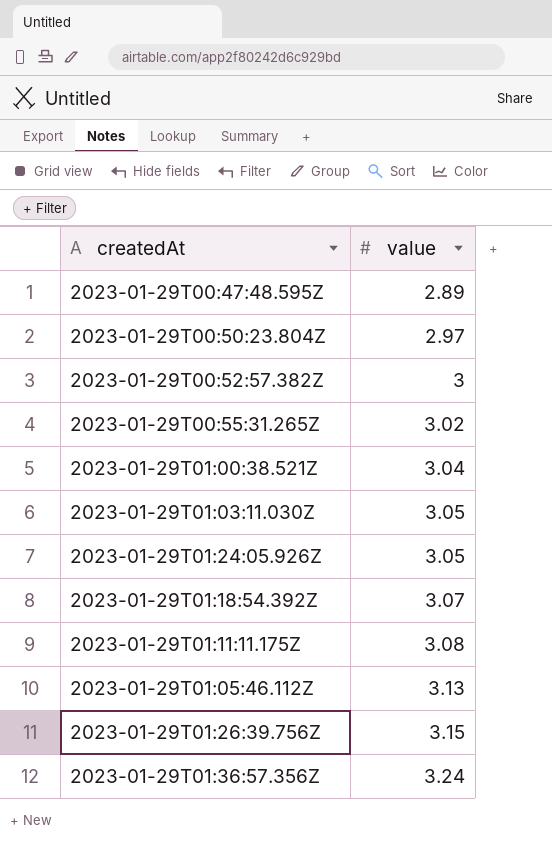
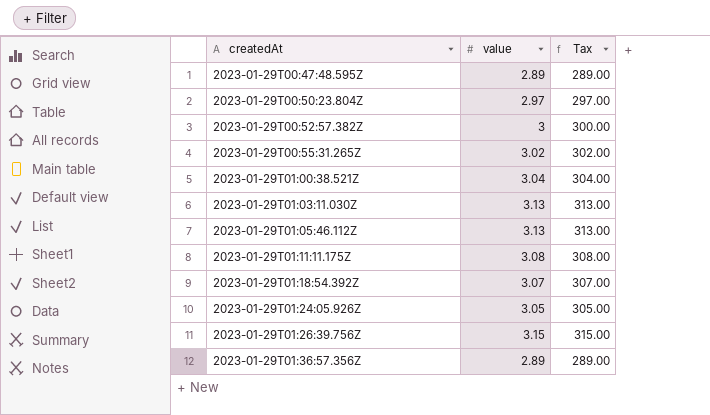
row order: value ascending -> createdAt ascending
column Tax | formula: none -> [value] * 100
2023-01-29T01:03:11.030Z | value: 3.05 -> 3.13
2023-01-29T01:36:57.356Z | value: 3.24 -> 2.89

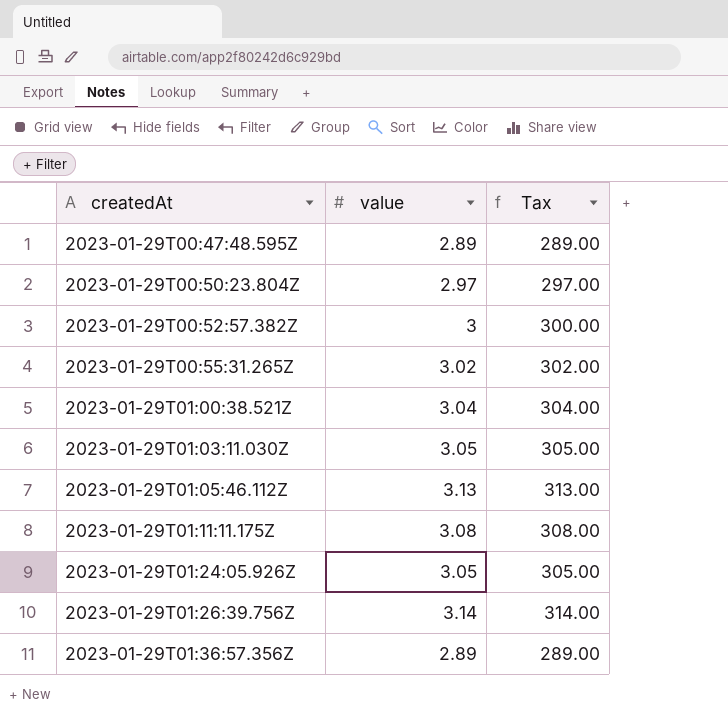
row 2023-01-29T01:18:54.392Z: 3.07 | 307.00 -> none
2023-01-29T01:03:11.030Z | value: 3.13 -> 3.05
2023-01-29T01:03:11.030Z | Tax: 313.00 -> 305.00
2023-01-29T01:26:39.756Z | value: 3.15 -> 3.14
2023-01-29T01:26:39.756Z | Tax: 315.00 -> 314.00

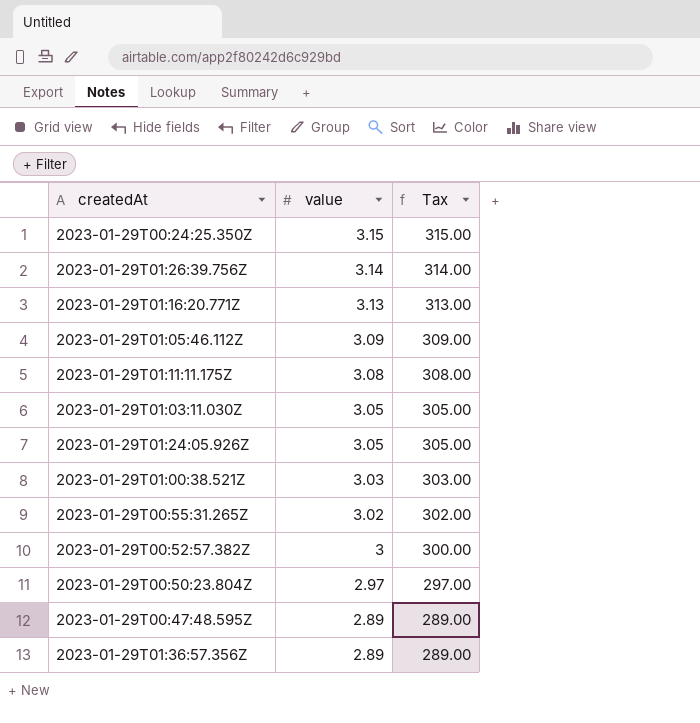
row order: createdAt ascending -> value descending
row 2023-01-29T00:24:25.350Z: none -> 3.15 | 315.00
row 2023-01-29T01:16:20.771Z: none -> 3.13 | 313.00
2023-01-29T01:05:46.112Z | value: 3.13 -> 3.09
2023-01-29T01:05:46.112Z | Tax: 313.00 -> 309.00
2023-01-29T01:00:38.521Z | value: 3.04 -> 3.03
2023-01-29T01:00:38.521Z | Tax: 304.00 -> 303.00

